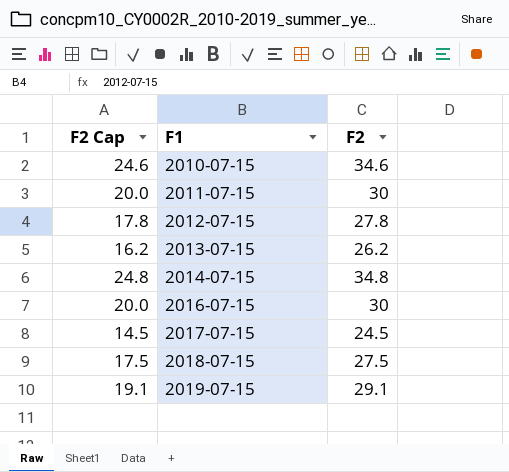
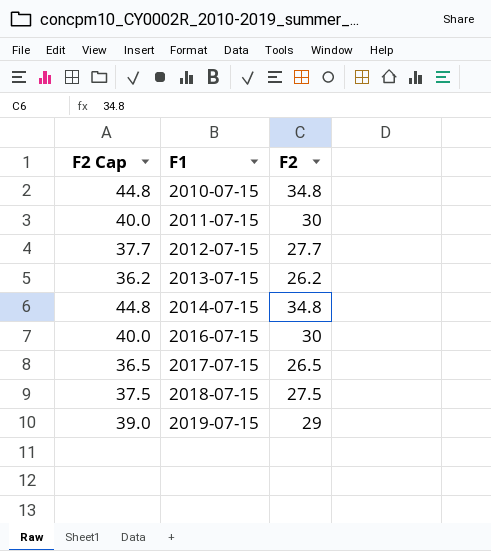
column F2 Cap | formula: [F2] - 10 -> [F2] + 10
2010-07-15 | F2: 34.6 -> 34.8
2012-07-15 | F2: 27.8 -> 27.7
2017-07-15 | F2: 24.5 -> 26.5
2019-07-15 | F2: 29.1 -> 29

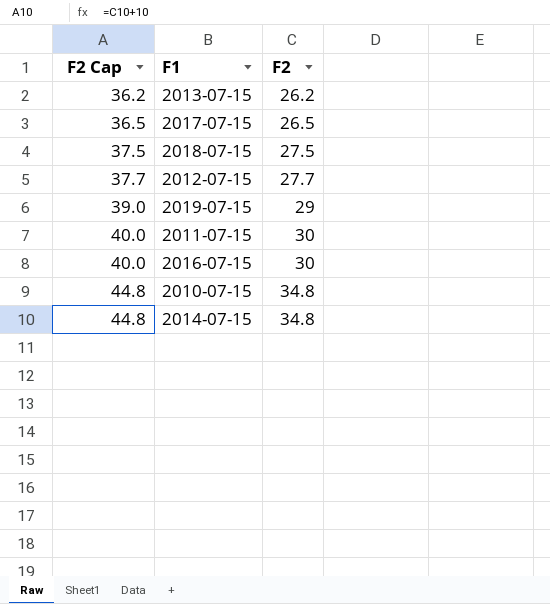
row order: F1 ascending -> F2 Cap ascending

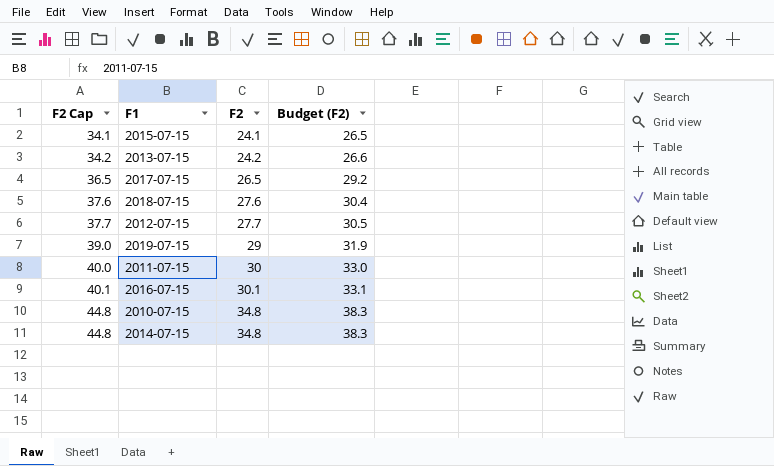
column Budget (F2) | formula: none -> [F2] * 1.1
row 2015-07-15: none -> 34.1 | 24.1 | 26.5
2013-07-15 | F2 Cap: 36.2 -> 34.2
2013-07-15 | F2: 26.2 -> 24.2
2018-07-15 | F2 Cap: 37.5 -> 37.6
2018-07-15 | F2: 27.5 -> 27.6
2016-07-15 | F2 Cap: 40.0 -> 40.1
2016-07-15 | F2: 30 -> 30.1

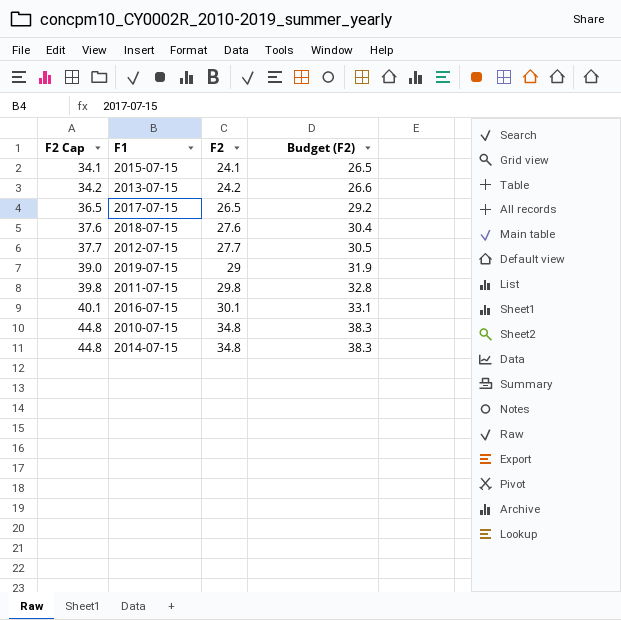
2011-07-15 | F2 Cap: 40.0 -> 39.8
2011-07-15 | F2: 30 -> 29.8
2011-07-15 | Budget (F2): 33.0 -> 32.8

